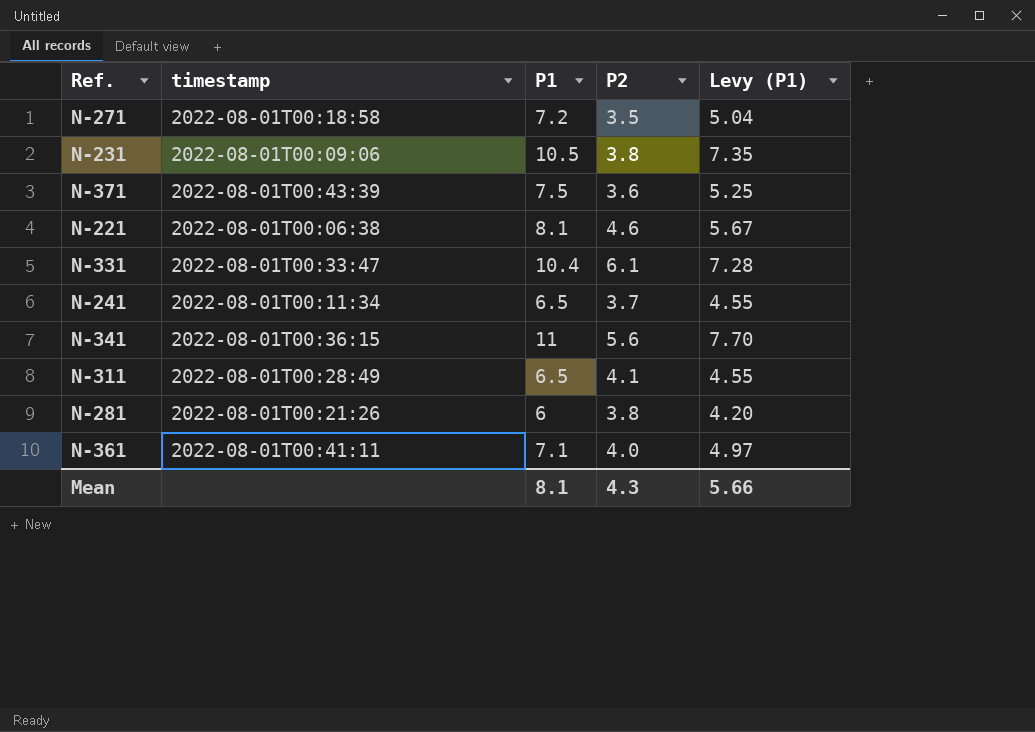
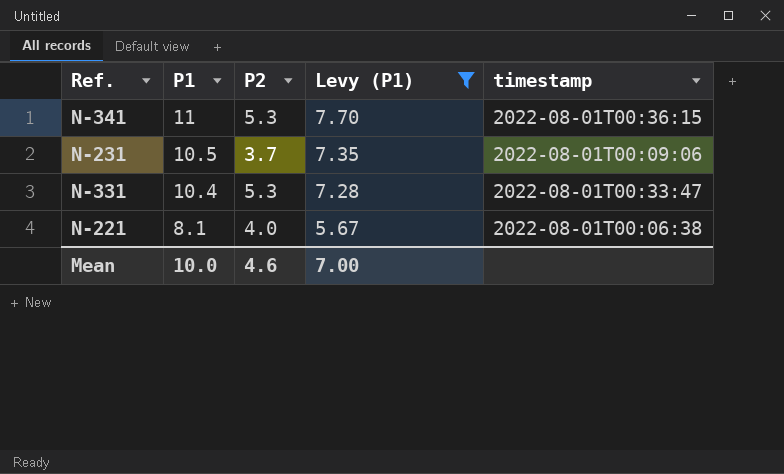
filter: none -> Levy (P1) >= 5.67
row order: none -> P1 descending
column timestamp | position: 2 -> 5
N-341 | P2: 5.6 -> 5.3
N-231 | P2: 3.8 -> 3.7
N-331 | P2: 6.1 -> 5.3
N-221 | P2: 4.6 -> 4.0
Mean | P1: 8.1 -> 10.0
Mean | P2: 4.3 -> 4.6
Mean | Levy (P1): 5.66 -> 7.00

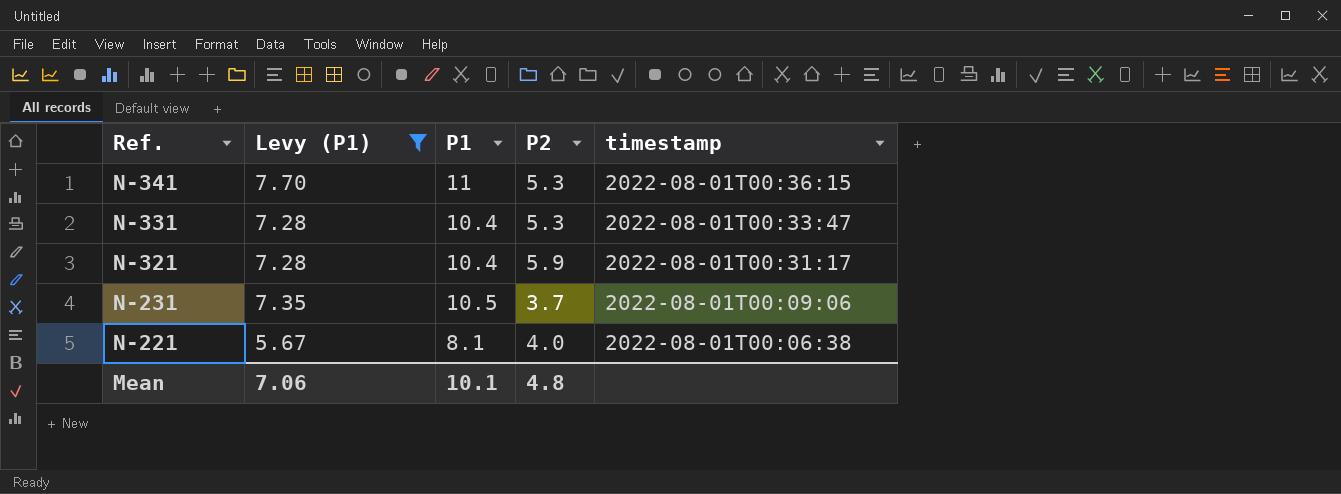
row order: P1 descending -> Ref. descending
column Levy (P1) | position: 4 -> 2
row N-321: none -> 7.28 | 10.4 | 5.9 | 2022-08-01T00:31:17
Mean | Levy (P1): 7.00 -> 7.06
Mean | P1: 10.0 -> 10.1
Mean | P2: 4.6 -> 4.8

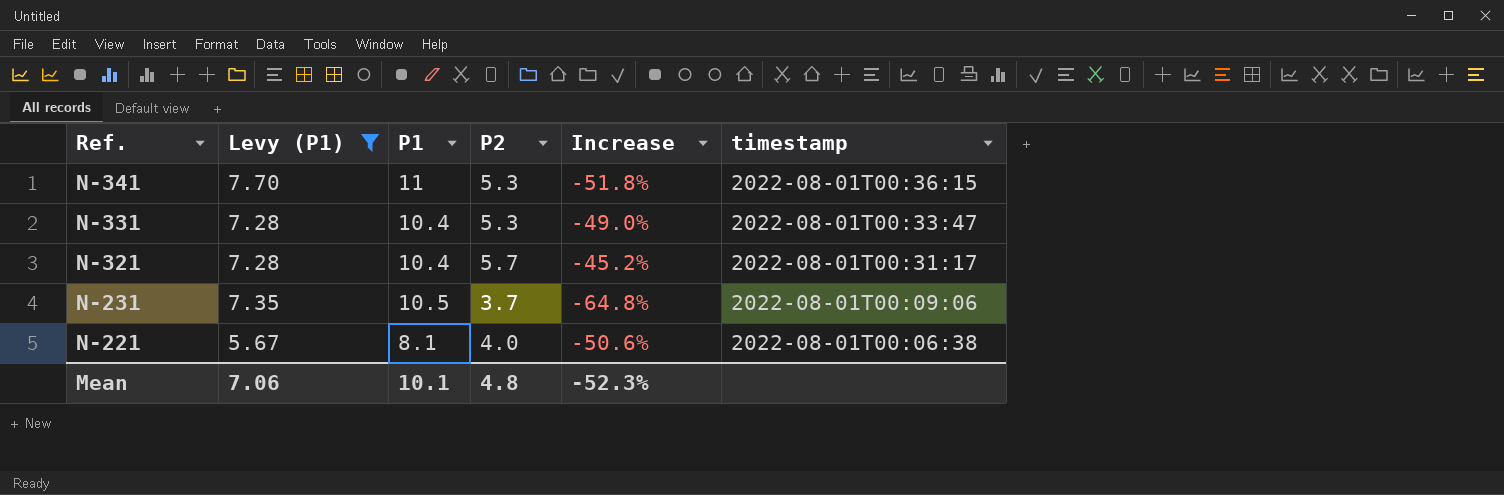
column Increase | formula: none -> ([P2] - [P1]) / [P1]
N-321 | P2: 5.9 -> 5.7

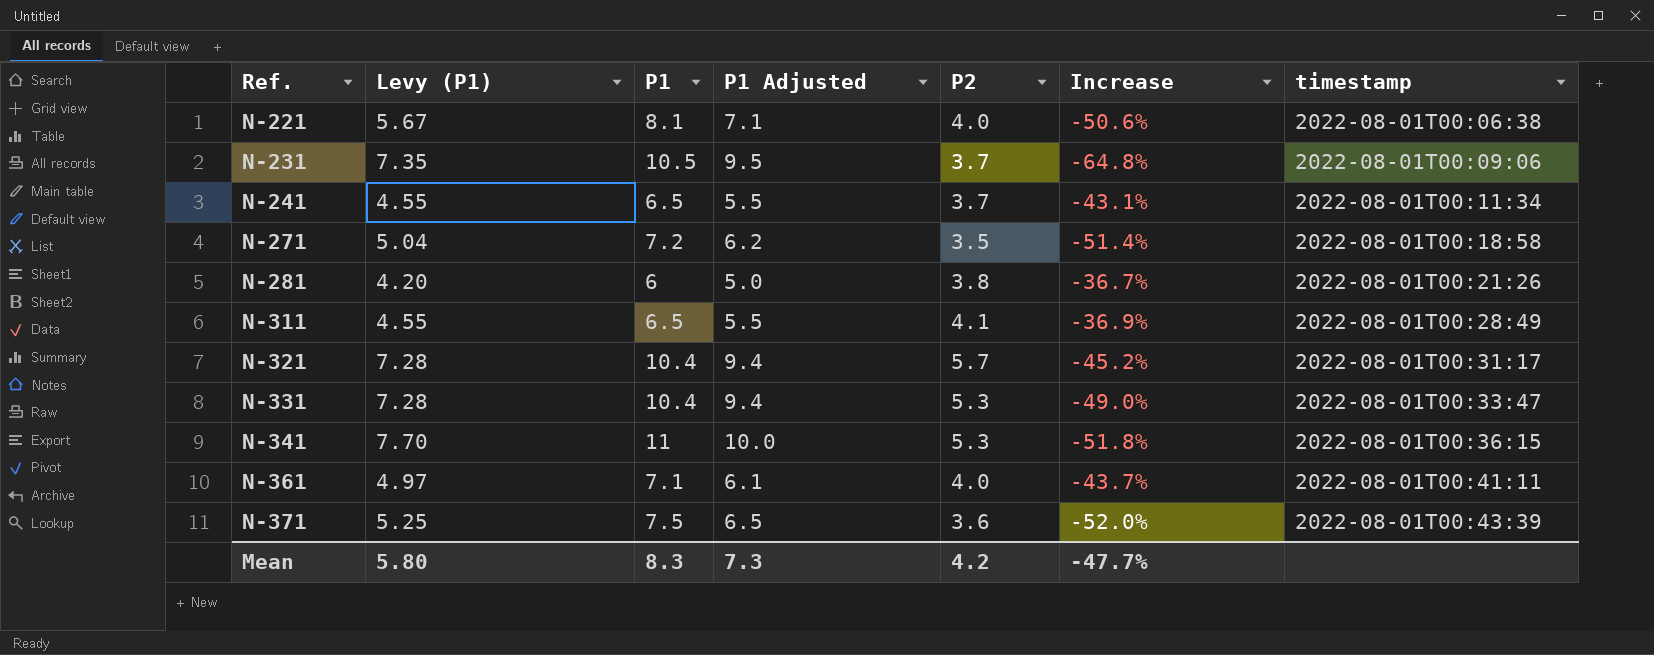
filter: Levy (P1) >= 5.67 -> none
row order: Ref. descending -> Ref. ascending
column P1 Adjusted | formula: none -> [P1] - 1
Mean | Levy (P1): 7.06 -> 5.80
Mean | P1: 10.1 -> 8.3
Mean | P2: 4.8 -> 4.2
Mean | Increase: -52.3% -> -47.7%

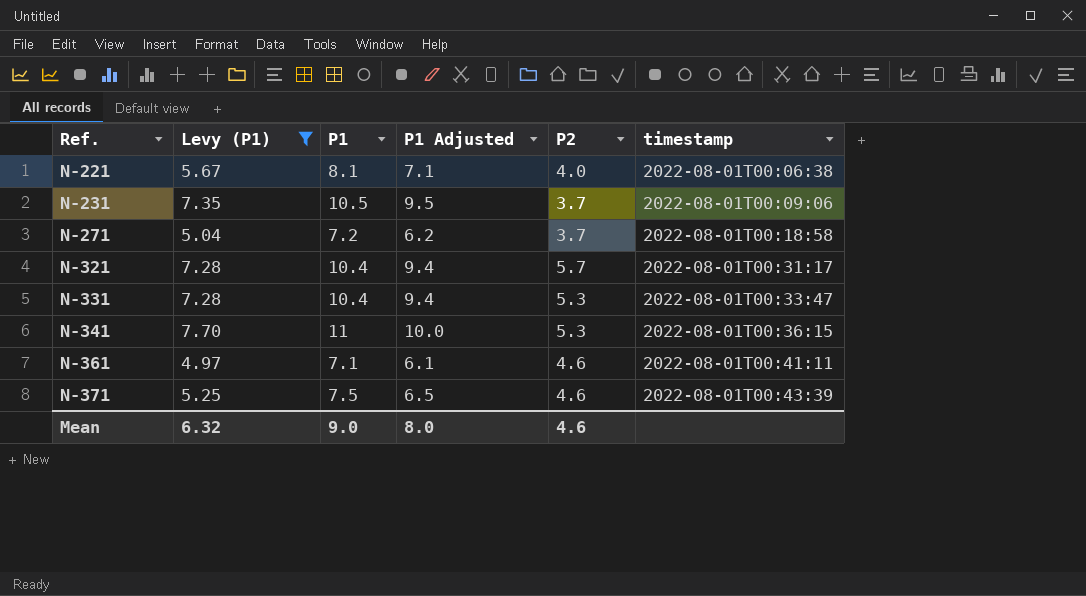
filter: none -> Levy (P1) >= 4.97
column Increase | formula: ([P2] - [P1]) / [P1] -> none
N-271 | P2: 3.5 -> 3.7
N-361 | P2: 4.0 -> 4.6
N-371 | P2: 3.6 -> 4.6
Mean | Levy (P1): 5.80 -> 6.32
Mean | P1: 8.3 -> 9.0
Mean | P1 Adjusted: 7.3 -> 8.0
Mean | P2: 4.2 -> 4.6

